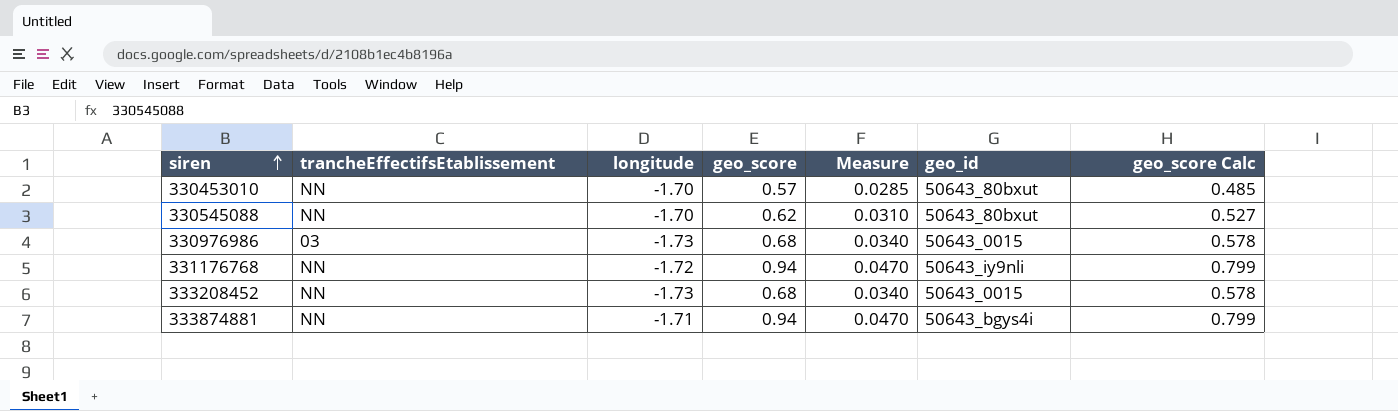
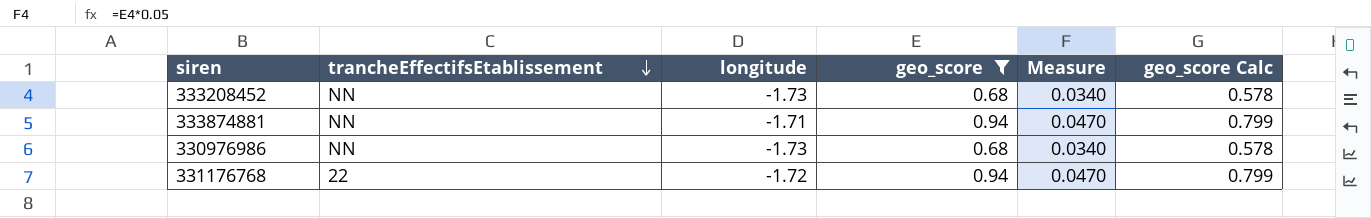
filter: none -> geo_score >= 0.68
row order: siren ascending -> trancheEffectifsEtablissement descending
column geo_id | position: 6 -> none
330976986 | trancheEffectifsEtablissement: 03 -> NN
331176768 | trancheEffectifsEtablissement: NN -> 22

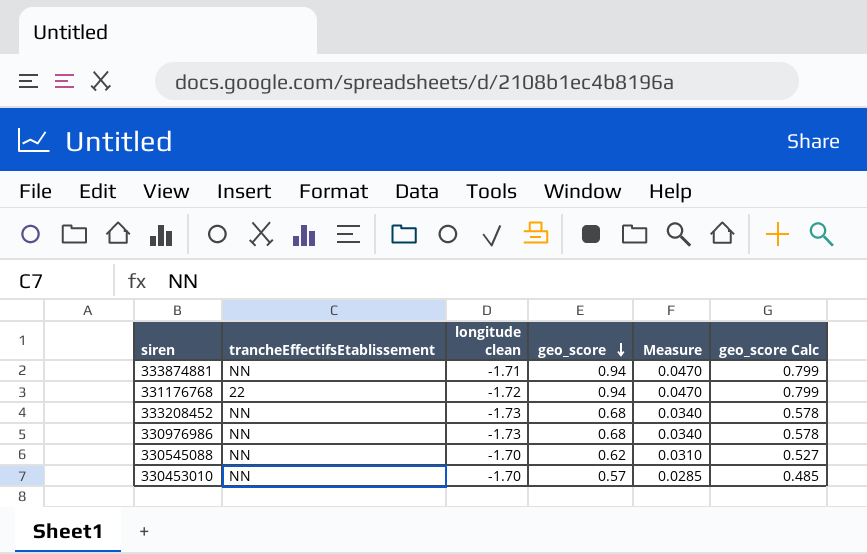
filter: geo_score >= 0.68 -> none
row order: trancheEffectifsEtablissement descending -> geo_score descending
column name: longitude -> longitude clean

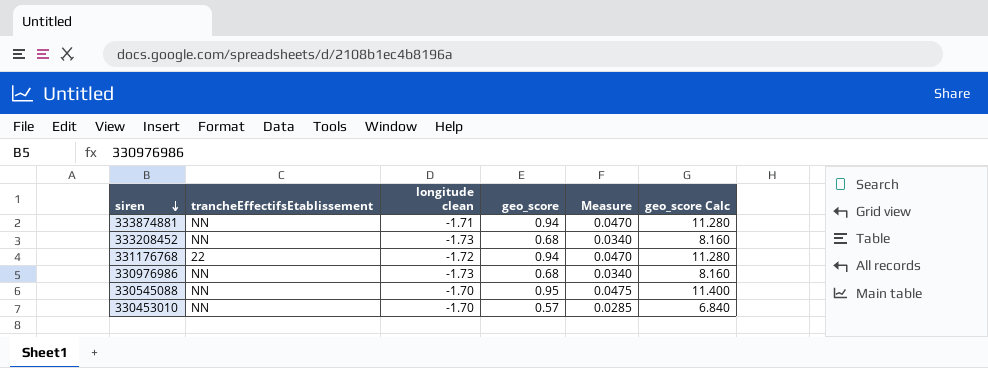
row order: geo_score descending -> siren descending
column geo_score Calc | formula: [geo_score] * 0.85 -> [geo_score] * 12
330545088 | geo_score: 0.62 -> 0.95
330545088 | Measure: 0.0310 -> 0.0475

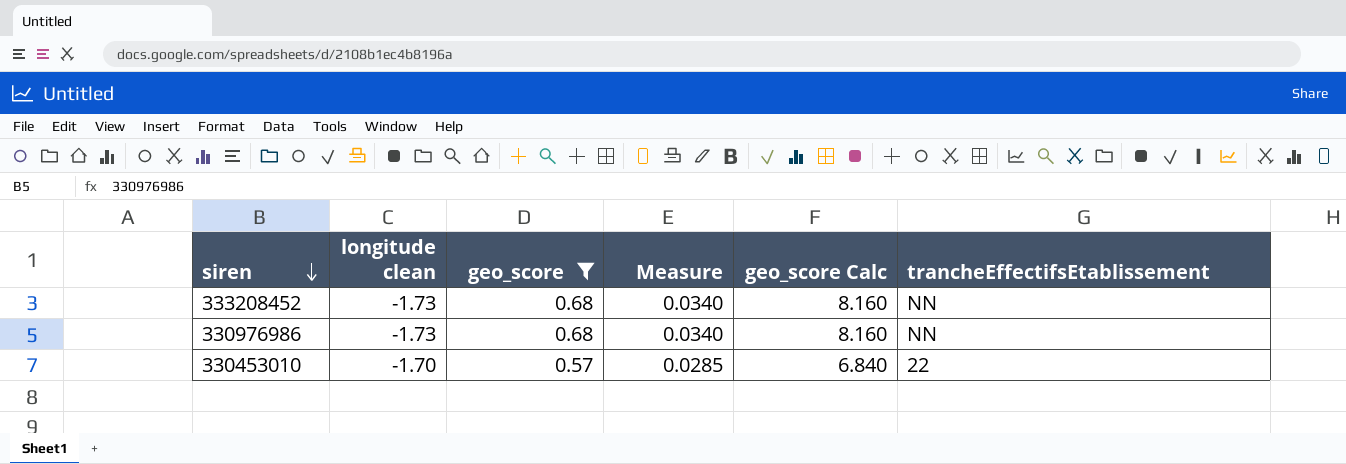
filter: none -> geo_score <= 0.68
column trancheEffectifsEtablissement | position: 2 -> 6
330453010 | trancheEffectifsEtablissement: NN -> 22

